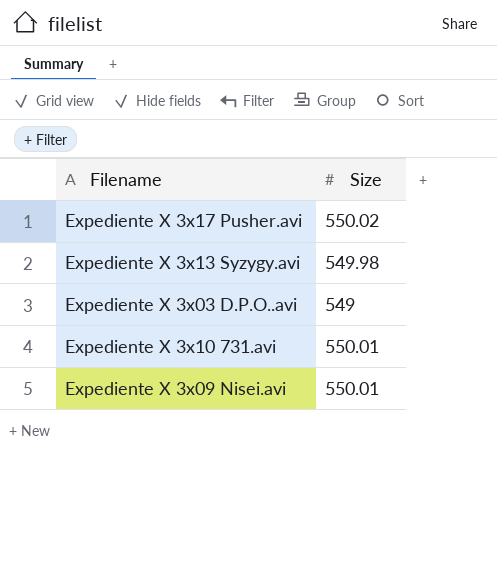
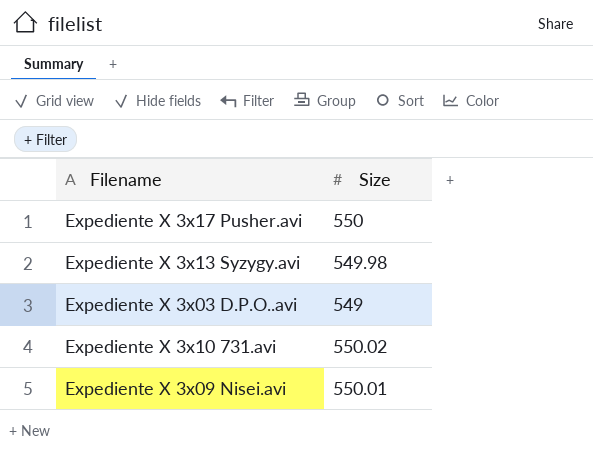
Expediente X 3x17 Pusher.avi | Size: 550.02 -> 550
Expediente X 3x10 731.avi | Size: 550.01 -> 550.02

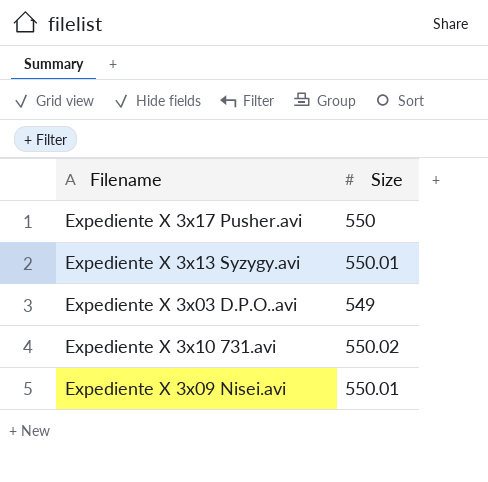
Expediente X 3x13 Syzygy.avi | Size: 549.98 -> 550.01

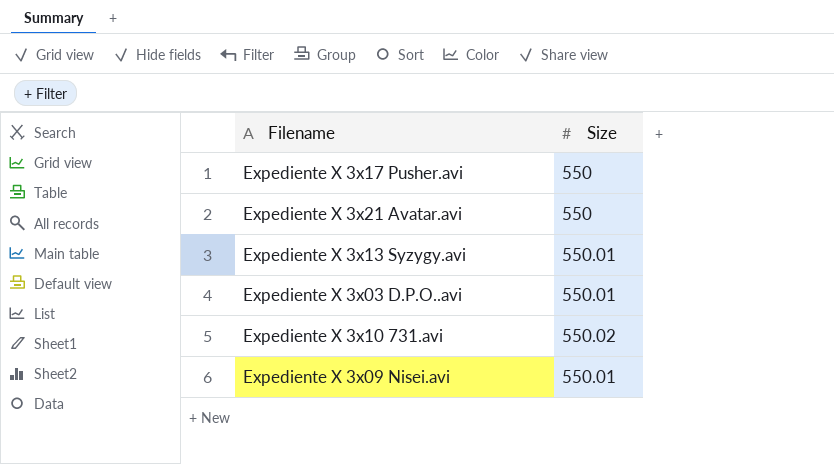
row Expediente X 3x21 Avatar.avi: none -> 550
Expediente X 3x03 D.P.O..avi | Size: 549 -> 550.01

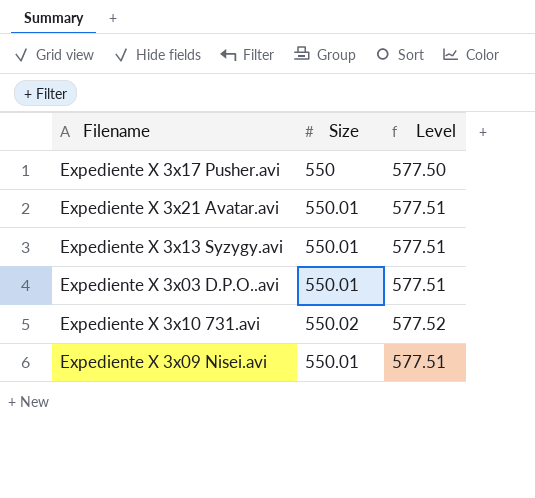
column Level | formula: none -> [Size] * 1.05
Expediente X 3x21 Avatar.avi | Size: 550 -> 550.01

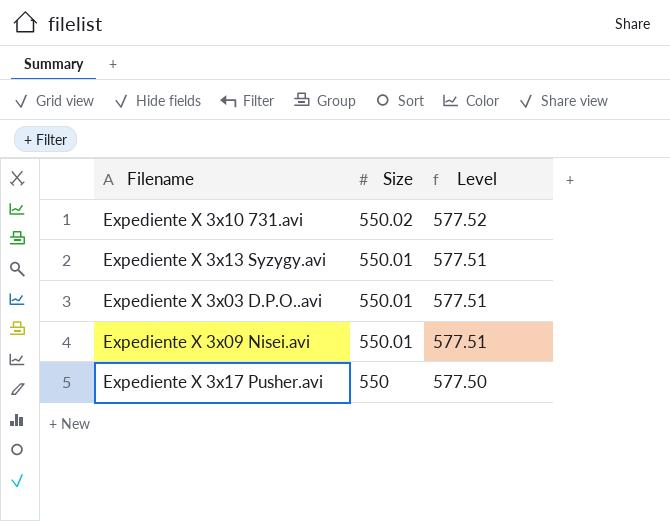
row order: none -> Size descending
row Expediente X 3x21 Avatar.avi: 550.01 | 577.51 -> none

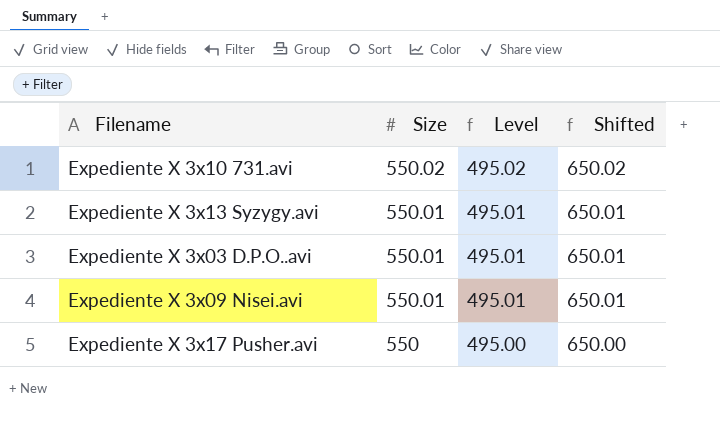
column Level | formula: [Size] * 1.05 -> [Size] * 0.9
column Shifted | formula: none -> [Size] + 100

